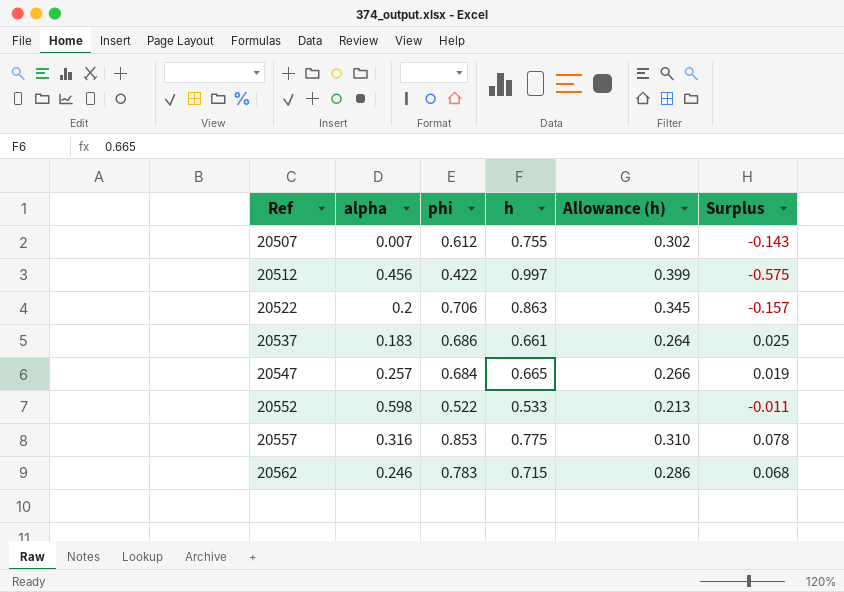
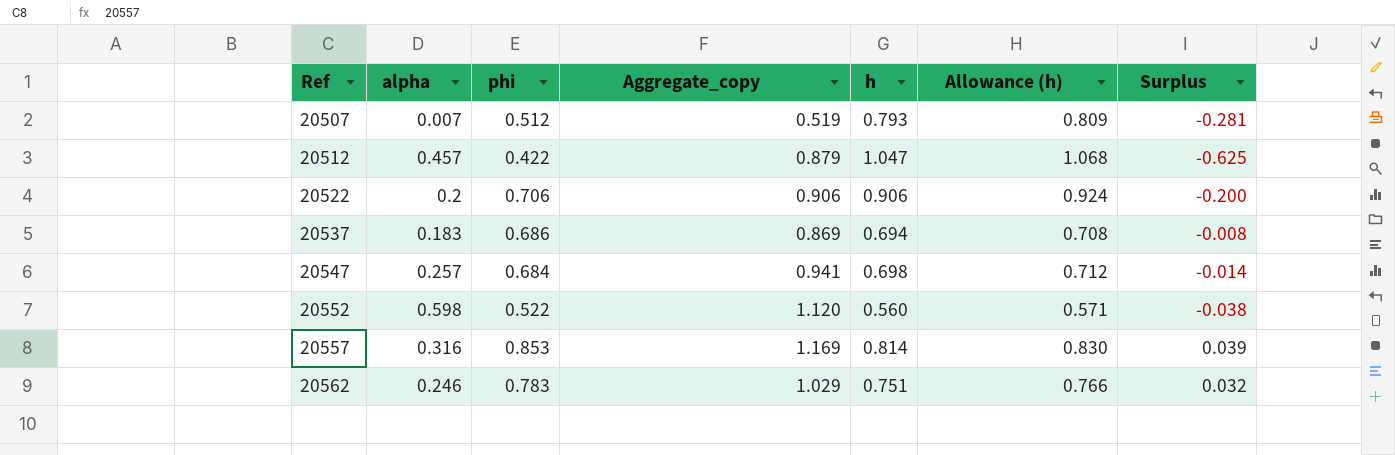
column Aggregate_copy | formula: none -> [alpha] + [phi]
column Allowance (h) | formula: [h] * 0.4 -> [h] * 1.02
20507 | phi: 0.612 -> 0.512
20507 | h: 0.755 -> 0.793
20507 | Surplus: -0.143 -> -0.281
20512 | alpha: 0.456 -> 0.457
20512 | h: 0.997 -> 1.047
20512 | Surplus: -0.575 -> -0.625
20522 | h: 0.863 -> 0.906
20522 | Surplus: -0.157 -> -0.200
20537 | h: 0.661 -> 0.694
20537 | Surplus: 0.025 -> -0.008
20547 | h: 0.665 -> 0.698
20547 | Surplus: 0.019 -> -0.014
20552 | h: 0.533 -> 0.560
20552 | Surplus: -0.011 -> -0.038
20557 | h: 0.775 -> 0.814
20557 | Surplus: 0.078 -> 0.039
20562 | h: 0.715 -> 0.751
20562 | Surplus: 0.068 -> 0.032

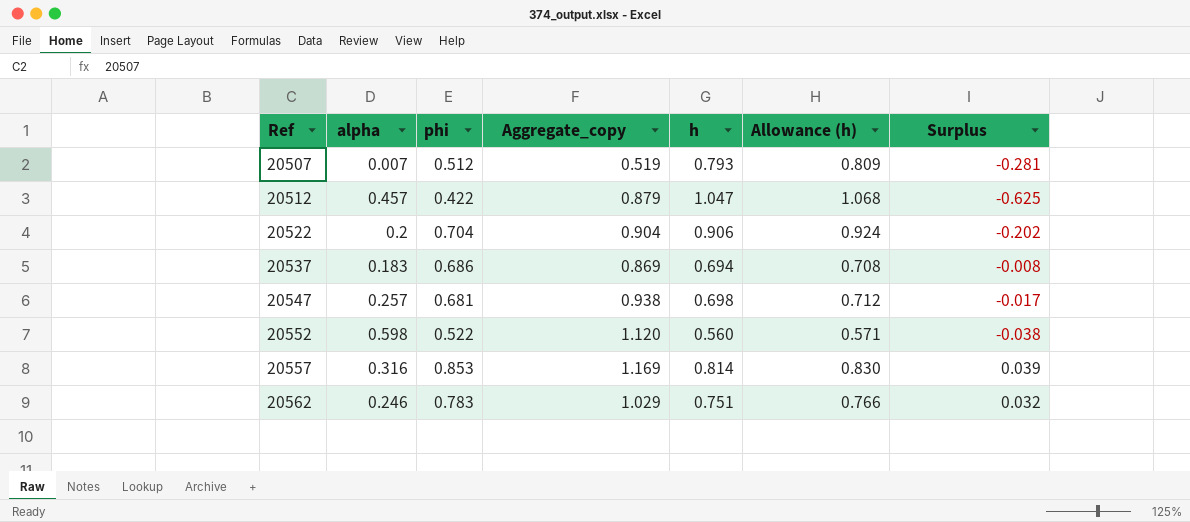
20522 | phi: 0.706 -> 0.704
20522 | Aggregate_copy: 0.906 -> 0.904
20522 | Surplus: -0.200 -> -0.202
20547 | phi: 0.684 -> 0.681
20547 | Aggregate_copy: 0.941 -> 0.938
20547 | Surplus: -0.014 -> -0.017

